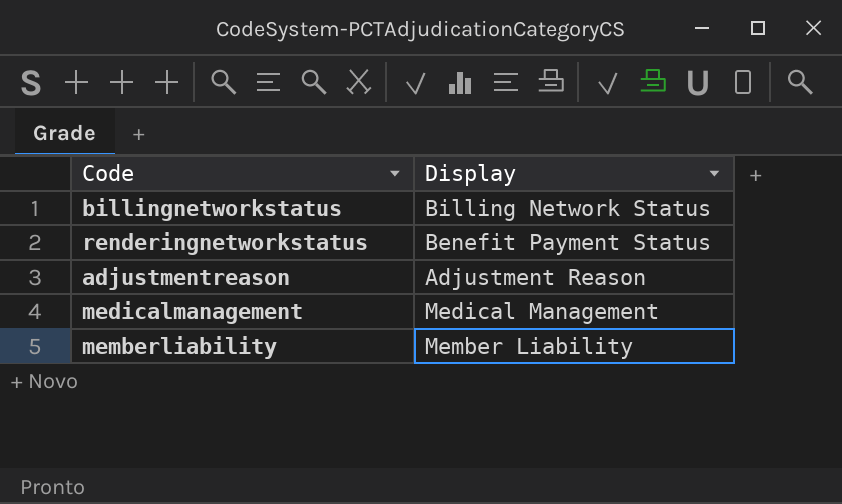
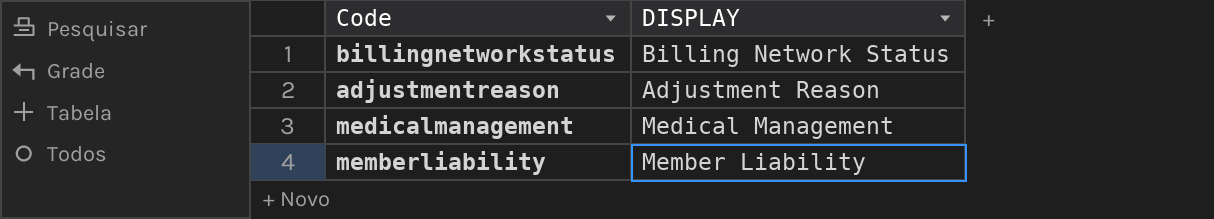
column name: Display -> DISPLAY
row renderingnetworkstatus: Benefit Payment Status -> none

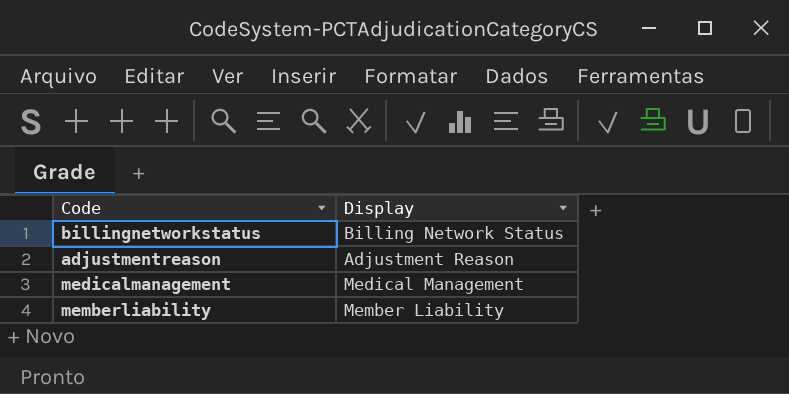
column name: DISPLAY -> Display

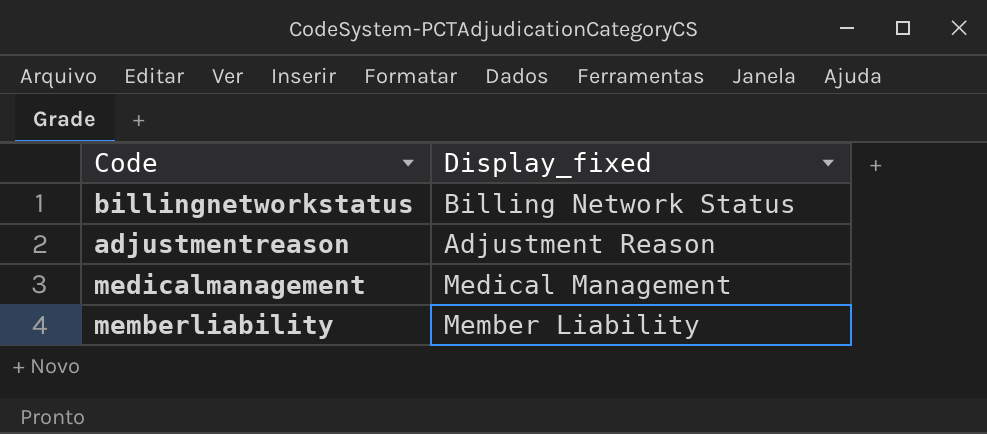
column name: Display -> Display_fixed

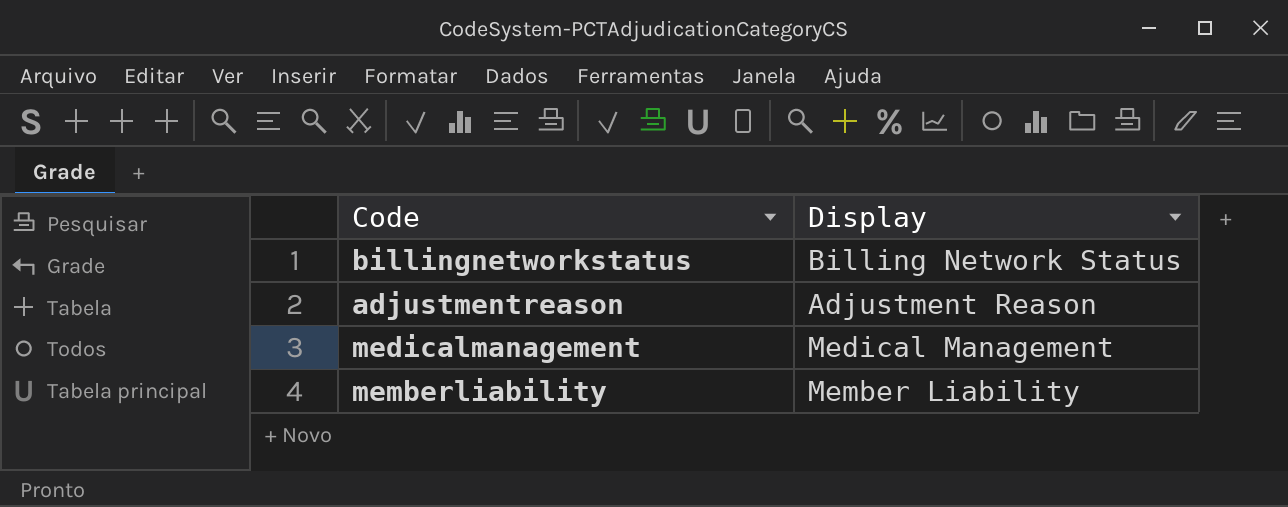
column name: Display_fixed -> Display

